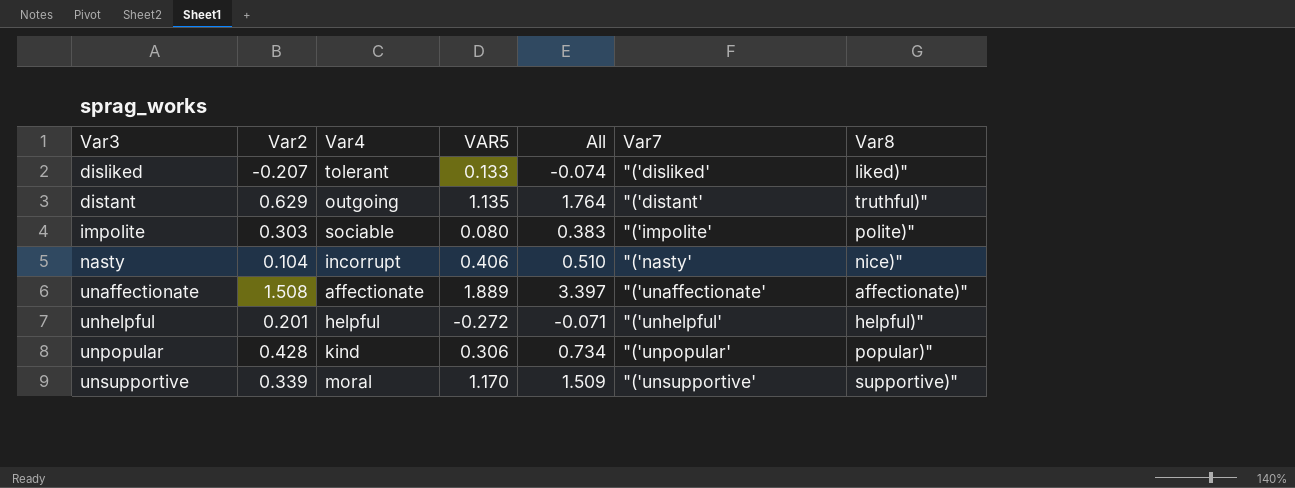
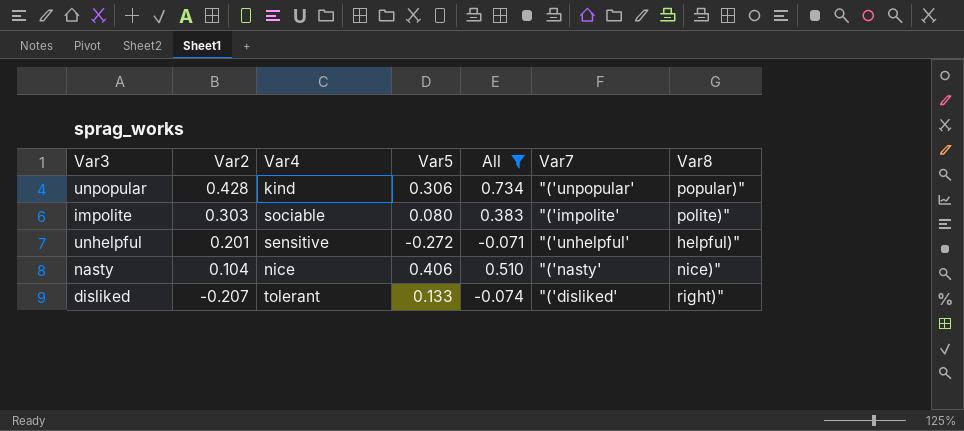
filter: none -> All <= 0.734
row order: Var3 ascending -> Var2 descending
column name: VAR5 -> Var5
unhelpful | Var4: helpful -> sensitive
nasty | Var4: incorrupt -> nice
disliked | Var8: liked)" -> right)"

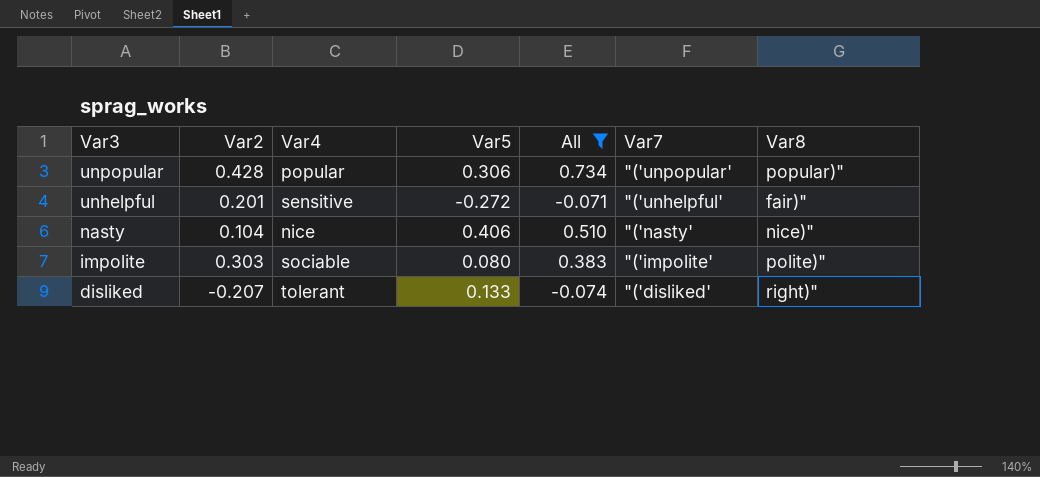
row order: Var2 descending -> Var3 descending
unpopular | Var4: kind -> popular
unhelpful | Var8: helpful)" -> fair)"

